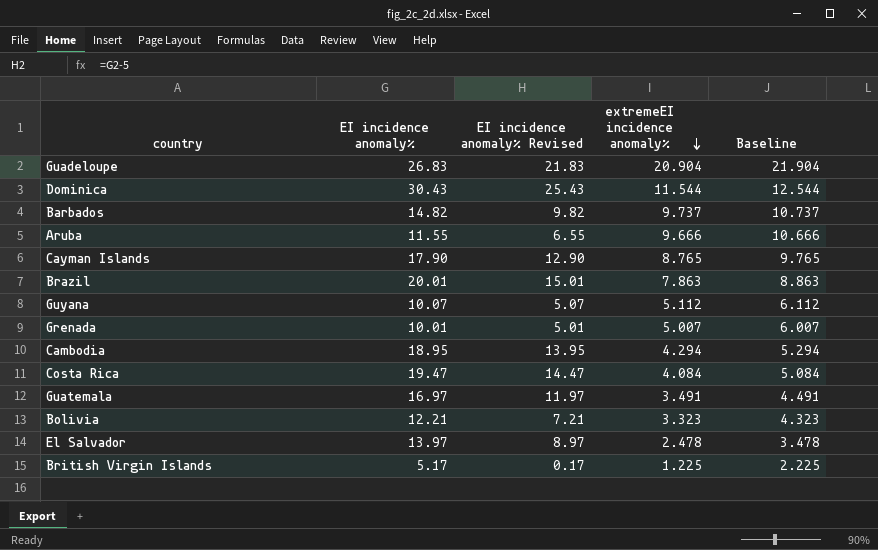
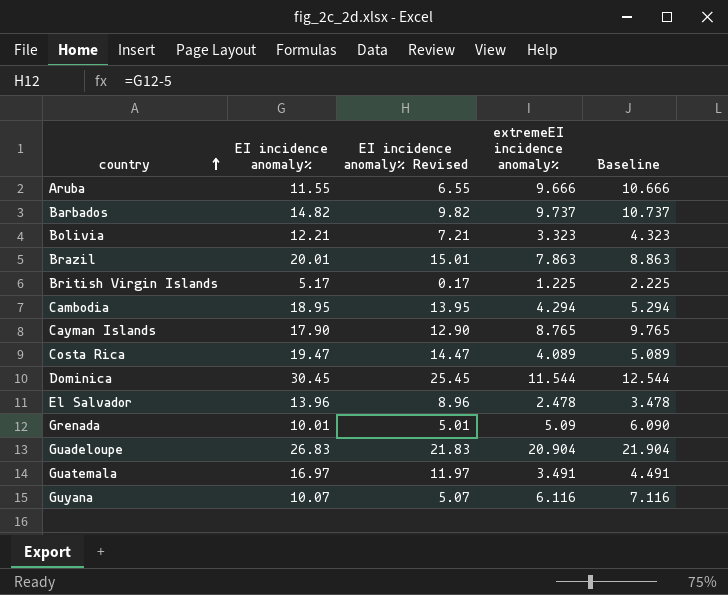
row order: extremeEI incidence anomaly% descending -> country ascending
Costa Rica | extremeEI incidence anomaly%: 4.084 -> 4.089
Costa Rica | Baseline: 5.084 -> 5.089
Dominica | EI incidence anomaly%: 30.43 -> 30.45
Dominica | EI incidence anomaly% Revised: 25.43 -> 25.45
El Salvador | EI incidence anomaly%: 13.97 -> 13.96
El Salvador | EI incidence anomaly% Revised: 8.97 -> 8.96
Grenada | extremeEI incidence anomaly%: 5.007 -> 5.09
Grenada | Baseline: 6.007 -> 6.090
Guyana | extremeEI incidence anomaly%: 5.112 -> 6.116
Guyana | Baseline: 6.112 -> 7.116

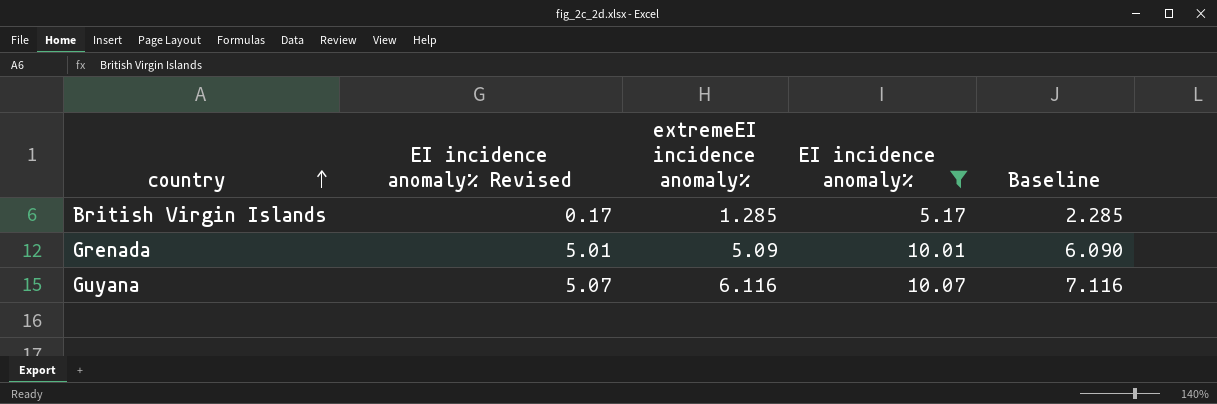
filter: none -> EI incidence anomaly% <= 10.07
column EI incidence anomaly% | position: 2 -> 4
British Virgin Islands | extremeEI incidence anomaly%: 1.225 -> 1.285
British Virgin Islands | Baseline: 2.225 -> 2.285

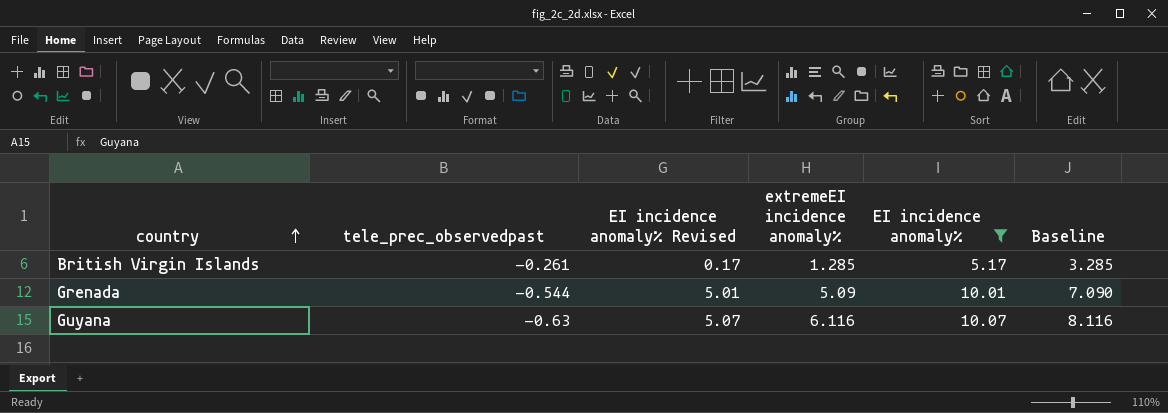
column tele_prec_observedpast | position: none -> 2
column Baseline | formula: [extremeEI incidence anomaly%] + 1 -> [extremeEI incidence anomaly%] + 2

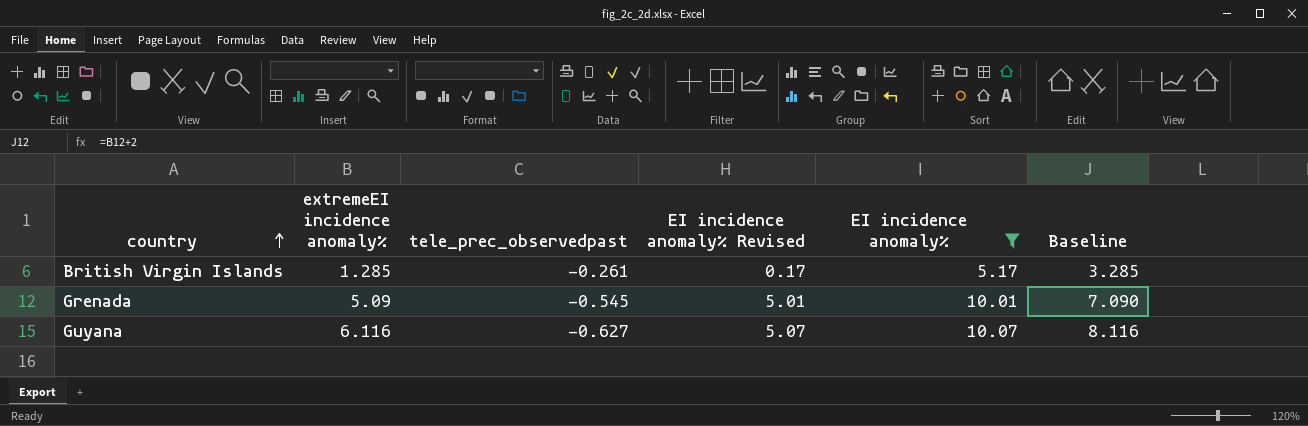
column extremeEI incidence anomaly% | position: 4 -> 2
Grenada | tele_prec_observedpast: -0.544 -> -0.545
Guyana | tele_prec_observedpast: -0.63 -> -0.627

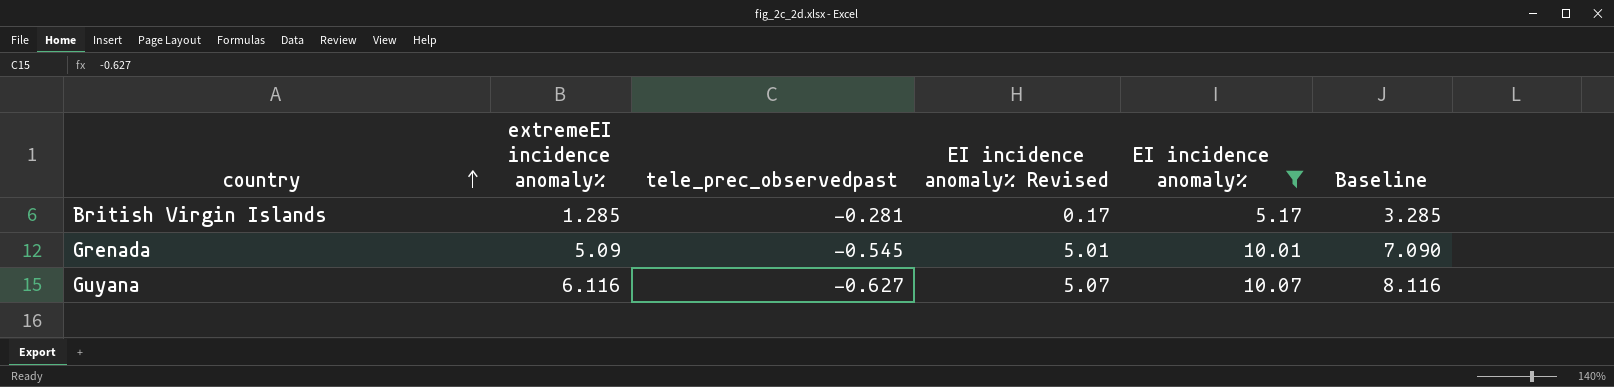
British Virgin Islands | tele_prec_observedpast: -0.261 -> -0.281

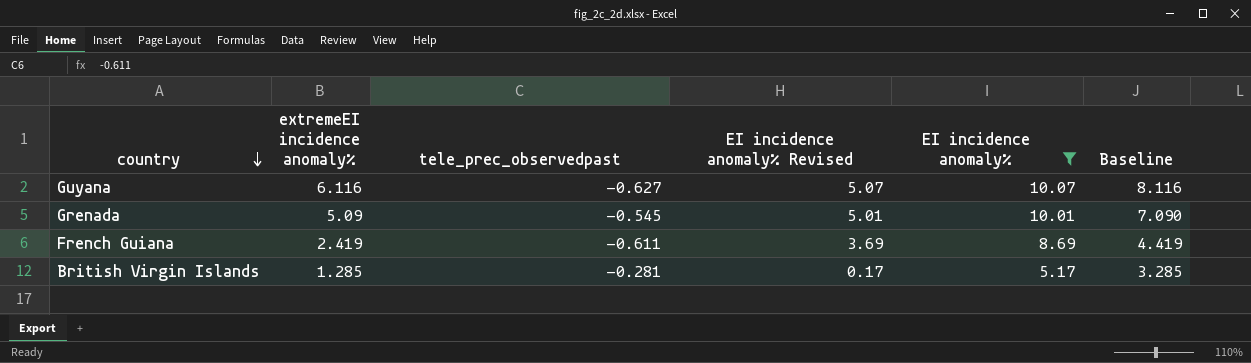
row order: country ascending -> country descending
row French Guiana: none -> 2.419 | -0.611 | 3.69 | 8.69 | 4.419

